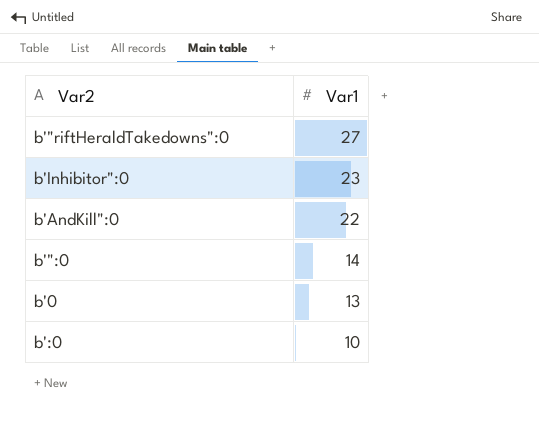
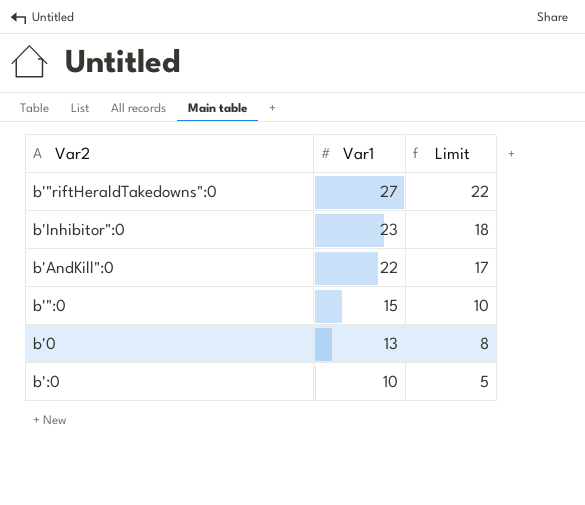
column Limit | formula: none -> [Var1] - 5
b'":0 | Var1: 14 -> 15

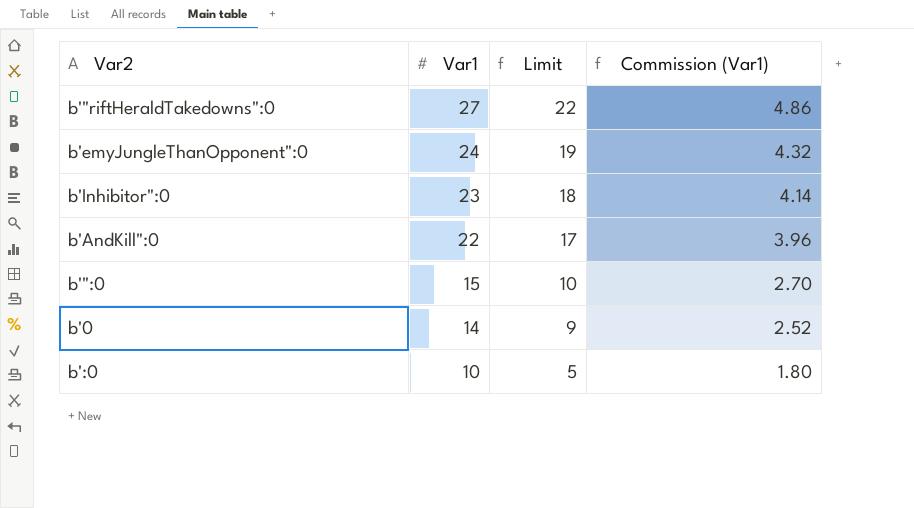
column Commission (Var1) | formula: none -> [Var1] * 0.18
row b'emyJungleThanOpponent":0: none -> 24 | 19 | 4.32
b'0 | Var1: 13 -> 14
b'0 | Limit: 8 -> 9

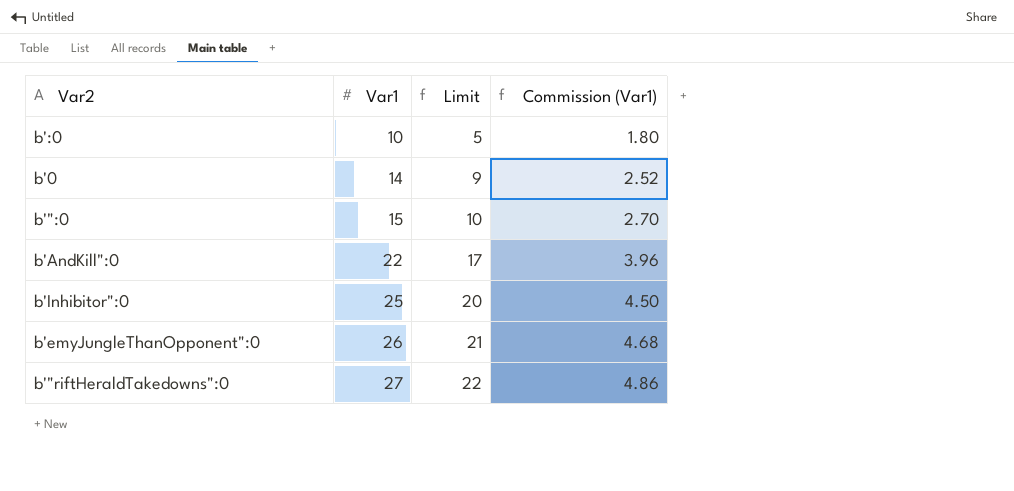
row order: Var1 descending -> Var1 ascending
b'Inhibitor":0 | Var1: 23 -> 25
b'Inhibitor":0 | Limit: 18 -> 20
b'Inhibitor":0 | Commission (Var1): 4.14 -> 4.50
b'emyJungleThanOpponent":0 | Var1: 24 -> 26
b'emyJungleThanOpponent":0 | Limit: 19 -> 21
b'emyJungleThanOpponent":0 | Commission (Var1): 4.32 -> 4.68

